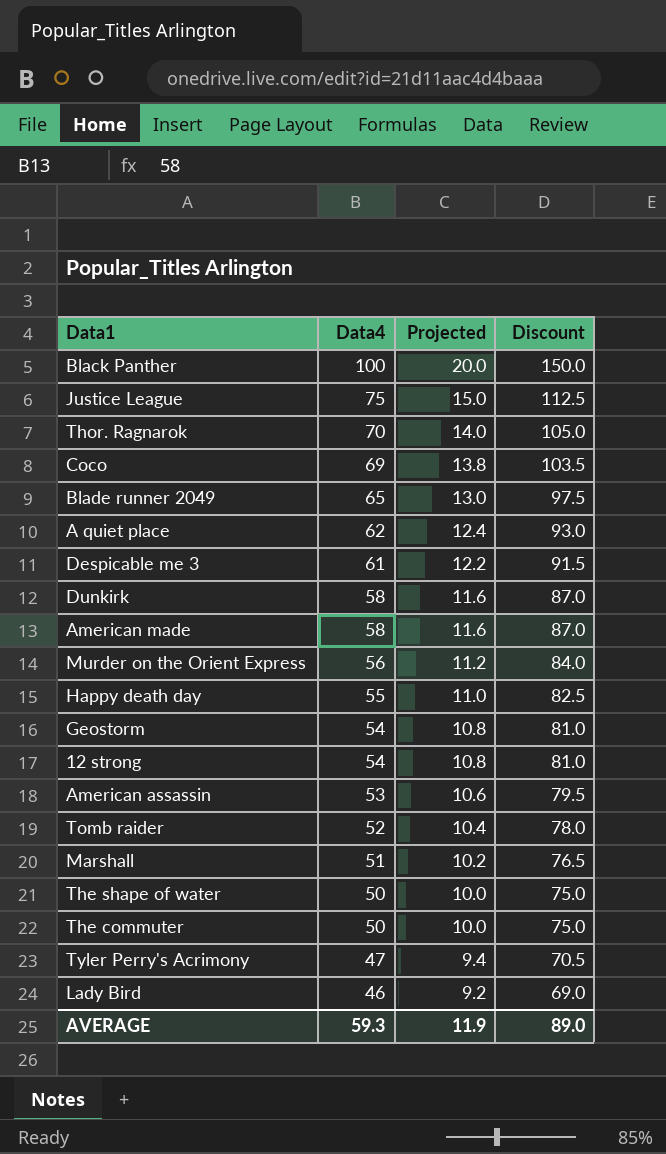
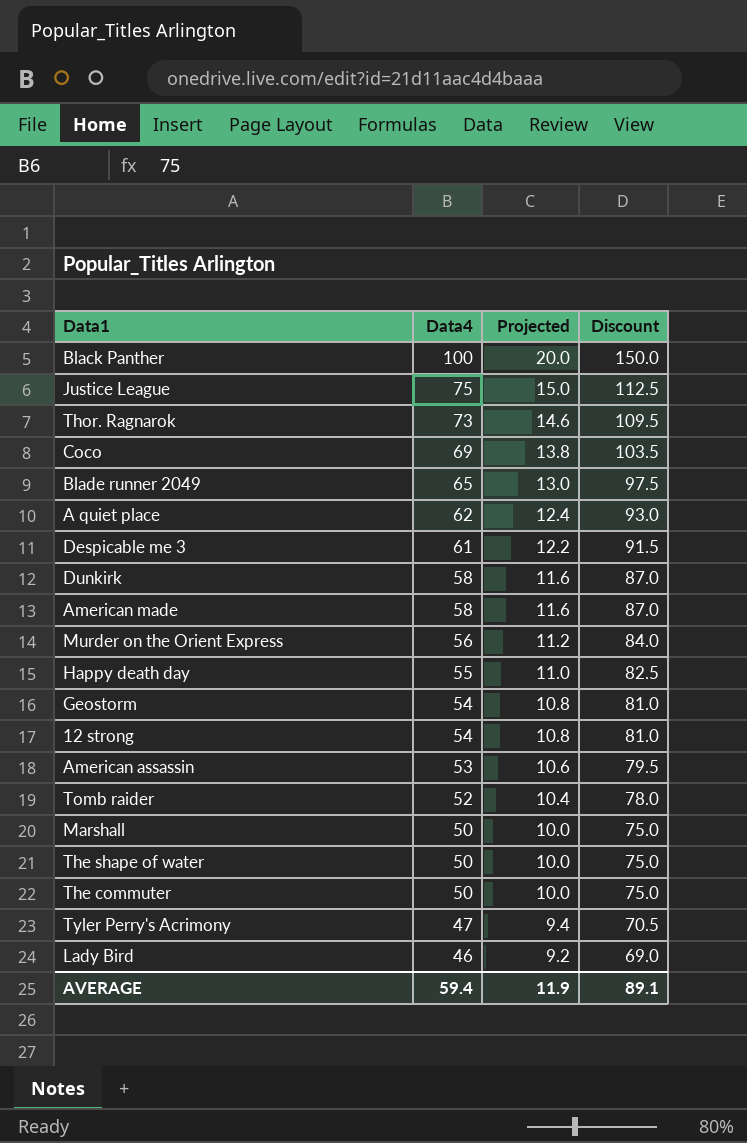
Thor. Ragnarok | Data4: 70 -> 73
Thor. Ragnarok | Projected: 14.0 -> 14.6
Thor. Ragnarok | Discount: 105.0 -> 109.5
Marshall | Data4: 51 -> 50
Marshall | Projected: 10.2 -> 10.0
Marshall | Discount: 76.5 -> 75.0
AVERAGE | Data4: 59.3 -> 59.4
AVERAGE | Discount: 89.0 -> 89.1

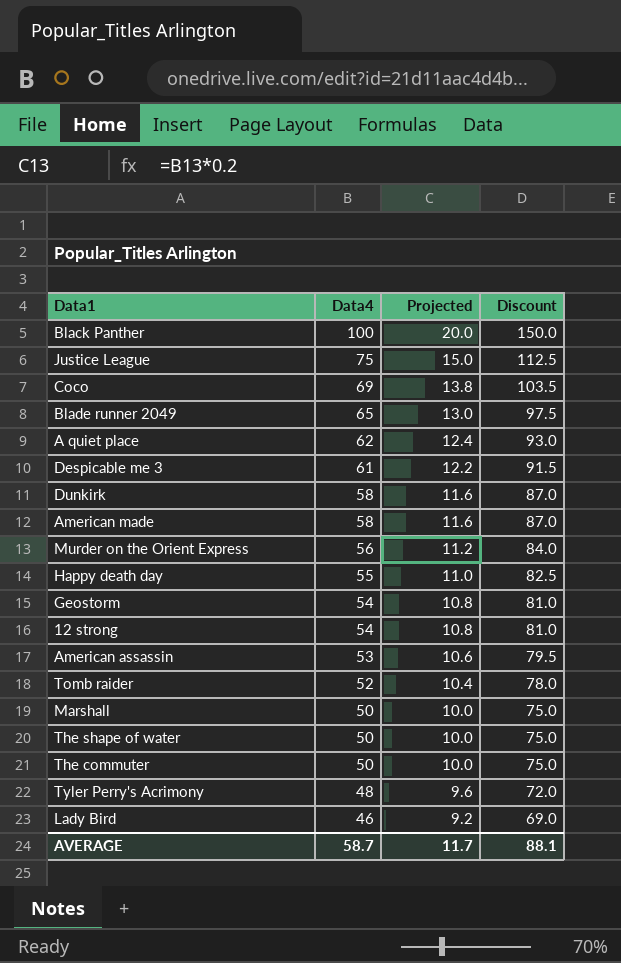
row Thor. Ragnarok: 73 | 14.6 | 109.5 -> none
Tyler Perry's Acrimony | Data4: 47 -> 48
Tyler Perry's Acrimony | Projected: 9.4 -> 9.6
Tyler Perry's Acrimony | Discount: 70.5 -> 72.0
AVERAGE | Data4: 59.4 -> 58.7
AVERAGE | Projected: 11.9 -> 11.7
AVERAGE | Discount: 89.1 -> 88.1

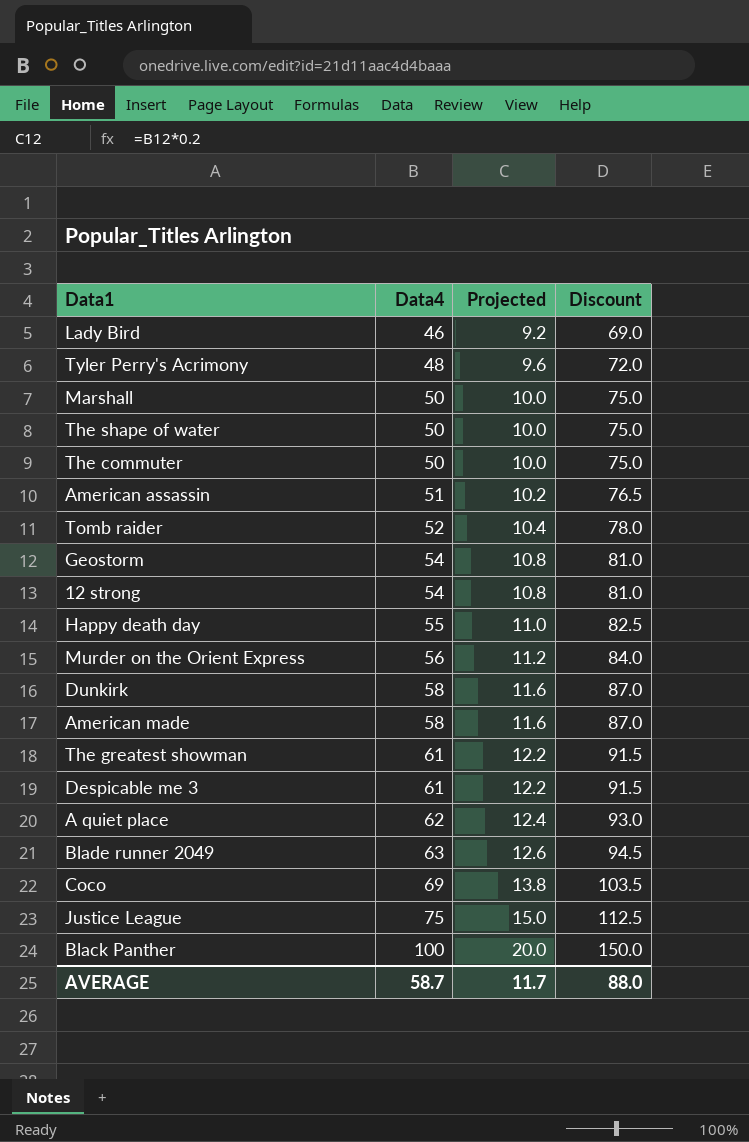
row order: Data4 descending -> Data4 ascending
American assassin | Data4: 53 -> 51
American assassin | Projected: 10.6 -> 10.2
American assassin | Discount: 79.5 -> 76.5
row The greatest showman: none -> 61 | 12.2 | 91.5
Blade runner 2049 | Data4: 65 -> 63
Blade runner 2049 | Projected: 13.0 -> 12.6
Blade runner 2049 | Discount: 97.5 -> 94.5
AVERAGE | Discount: 88.1 -> 88.0

